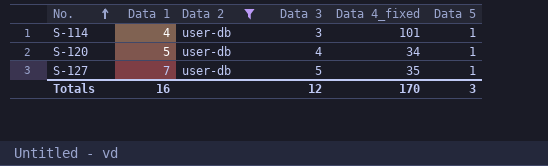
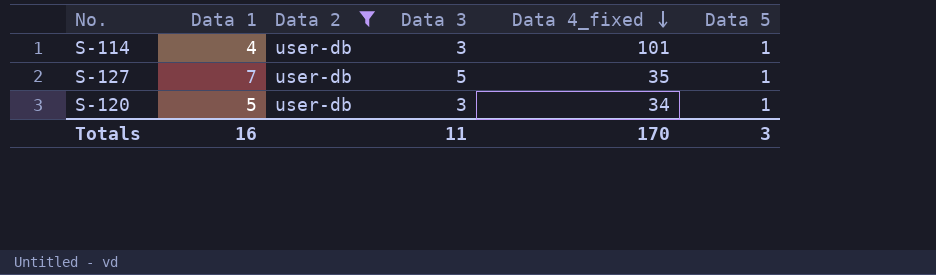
row order: No. ascending -> Data 4_fixed descending
S-120 | Data 3: 4 -> 3
Totals | Data 3: 12 -> 11

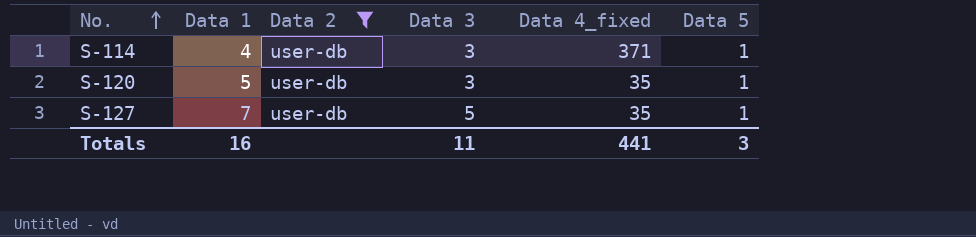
row order: Data 4_fixed descending -> No. ascending
S-114 | Data 4_fixed: 101 -> 371
S-120 | Data 4_fixed: 34 -> 35
Totals | Data 4_fixed: 170 -> 441

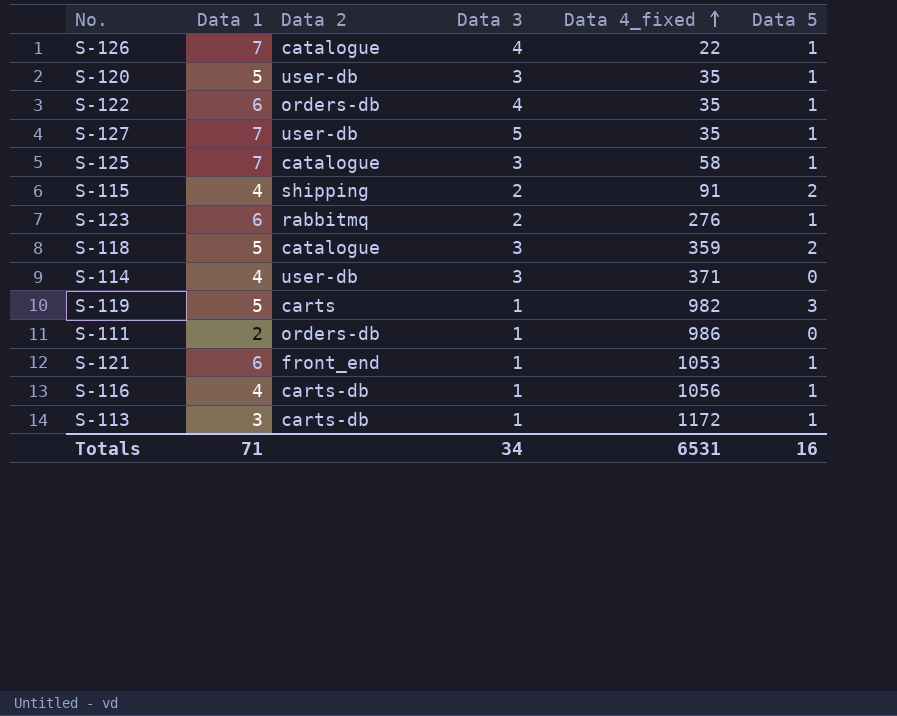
filter: Data 2 = user-db -> none
row order: No. ascending -> Data 4_fixed ascending
S-114 | Data 5: 1 -> 0
Totals | Data 1: 16 -> 71
Totals | Data 3: 11 -> 34
Totals | Data 4_fixed: 441 -> 6531
Totals | Data 5: 3 -> 16

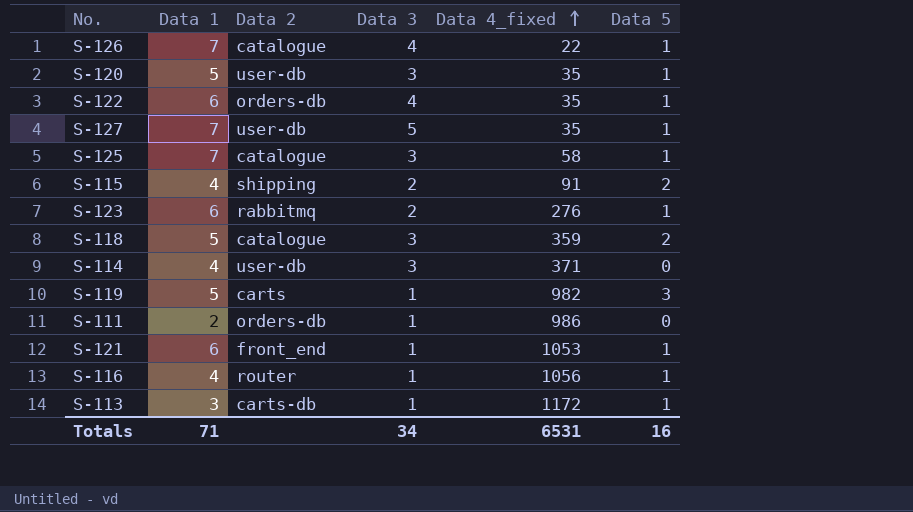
S-116 | Data 2: carts-db -> router

